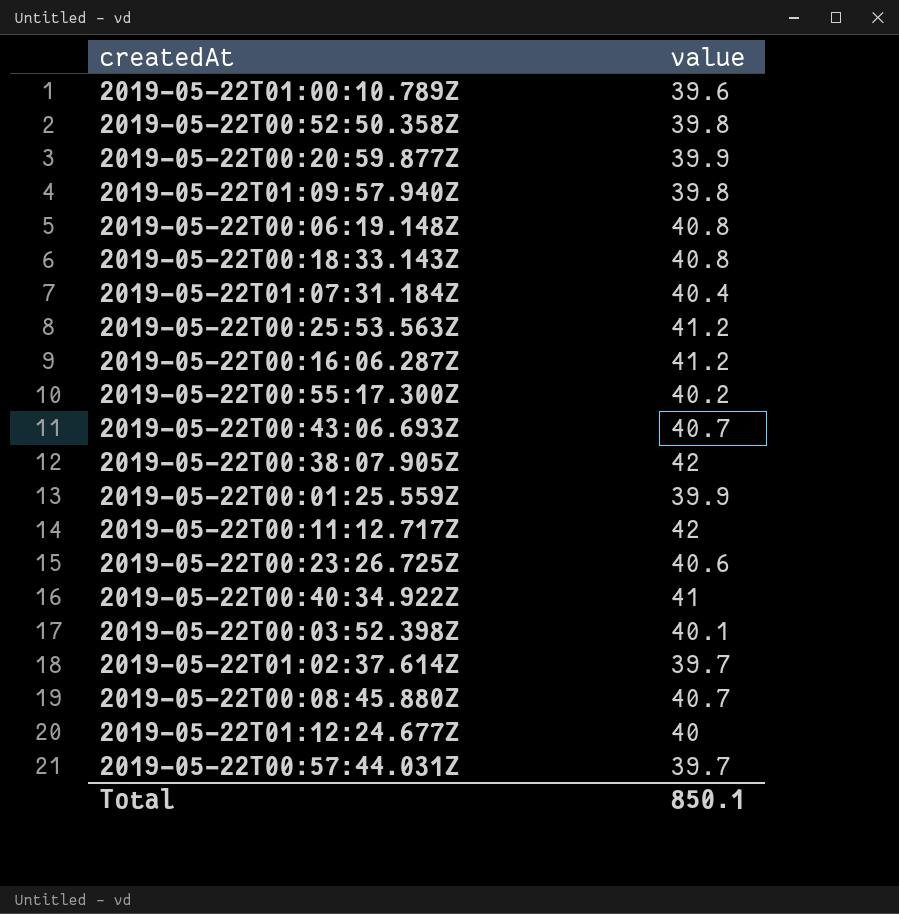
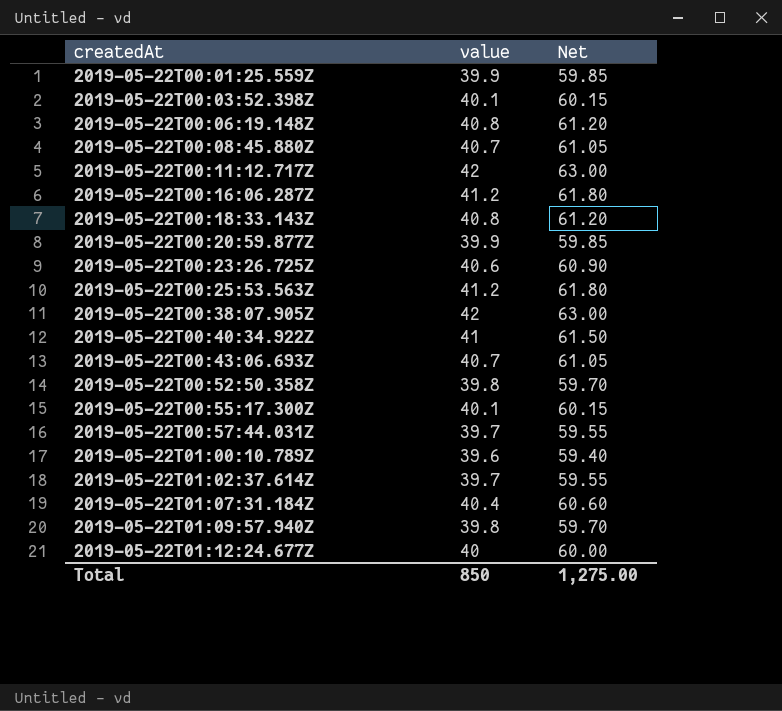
row order: none -> createdAt ascending
column Net | formula: none -> [value] * 1.5
2019-05-22T00:55:17.300Z | value: 40.2 -> 40.1
Total | value: 850.1 -> 850

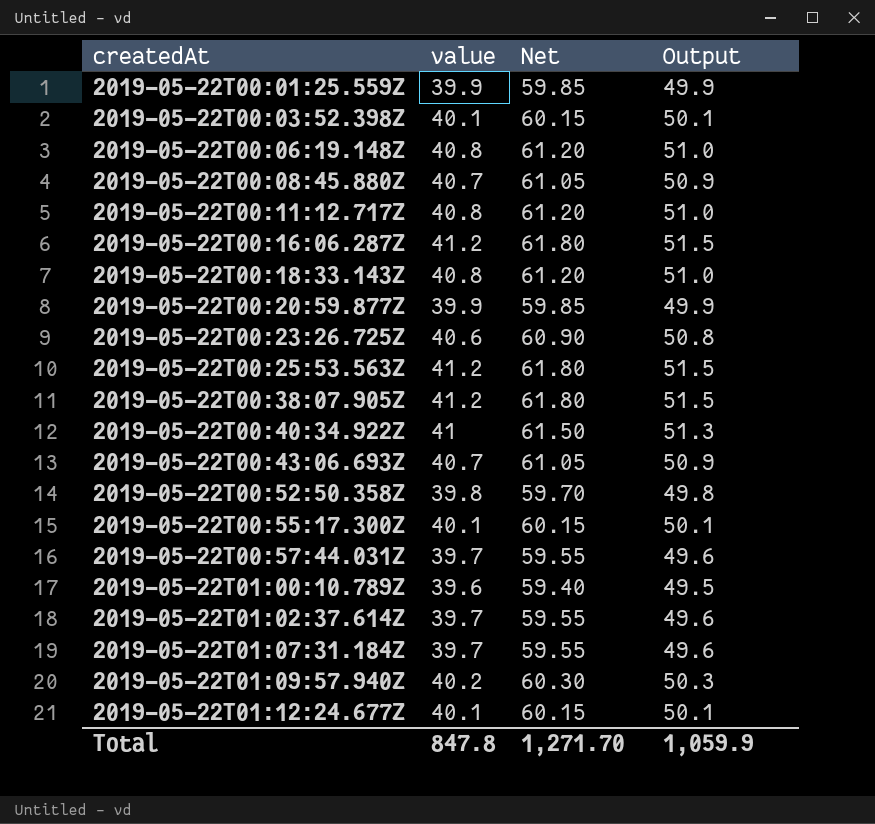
column Output | formula: none -> [value] * 1.25
2019-05-22T00:11:12.717Z | value: 42 -> 40.8
2019-05-22T00:11:12.717Z | Net: 63.00 -> 61.20
2019-05-22T00:38:07.905Z | value: 42 -> 41.2
2019-05-22T00:38:07.905Z | Net: 63.00 -> 61.80
2019-05-22T01:07:31.184Z | value: 40.4 -> 39.7
2019-05-22T01:07:31.184Z | Net: 60.60 -> 59.55
2019-05-22T01:09:57.940Z | value: 39.8 -> 40.2
2019-05-22T01:09:57.940Z | Net: 59.70 -> 60.30
2019-05-22T01:12:24.677Z | value: 40 -> 40.1
2019-05-22T01:12:24.677Z | Net: 60.00 -> 60.15
Total | value: 850 -> 847.8
Total | Net: 1,275.00 -> 1,271.70

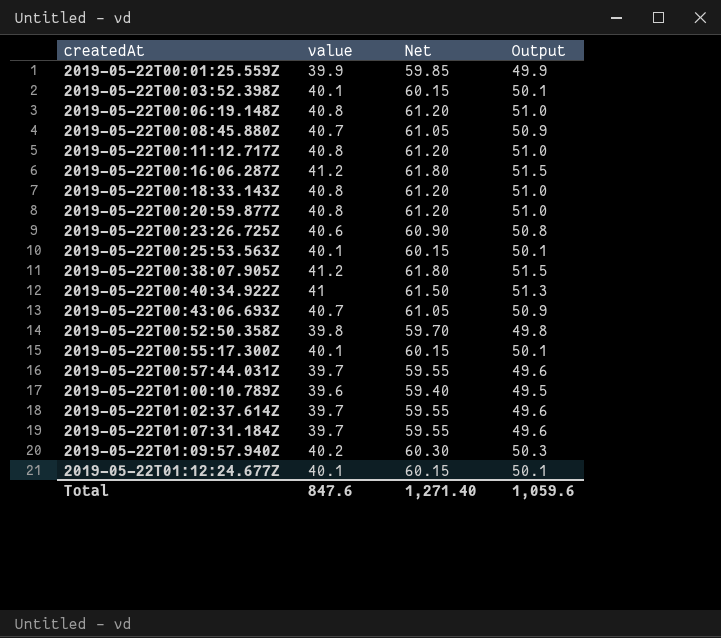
2019-05-22T00:20:59.877Z | value: 39.9 -> 40.8
2019-05-22T00:20:59.877Z | Net: 59.85 -> 61.20
2019-05-22T00:20:59.877Z | Output: 49.9 -> 51.0
2019-05-22T00:25:53.563Z | value: 41.2 -> 40.1
2019-05-22T00:25:53.563Z | Net: 61.80 -> 60.15
2019-05-22T00:25:53.563Z | Output: 51.5 -> 50.1
Total | value: 847.8 -> 847.6
Total | Net: 1,271.70 -> 1,271.40
Total | Output: 1,059.9 -> 1,059.6

